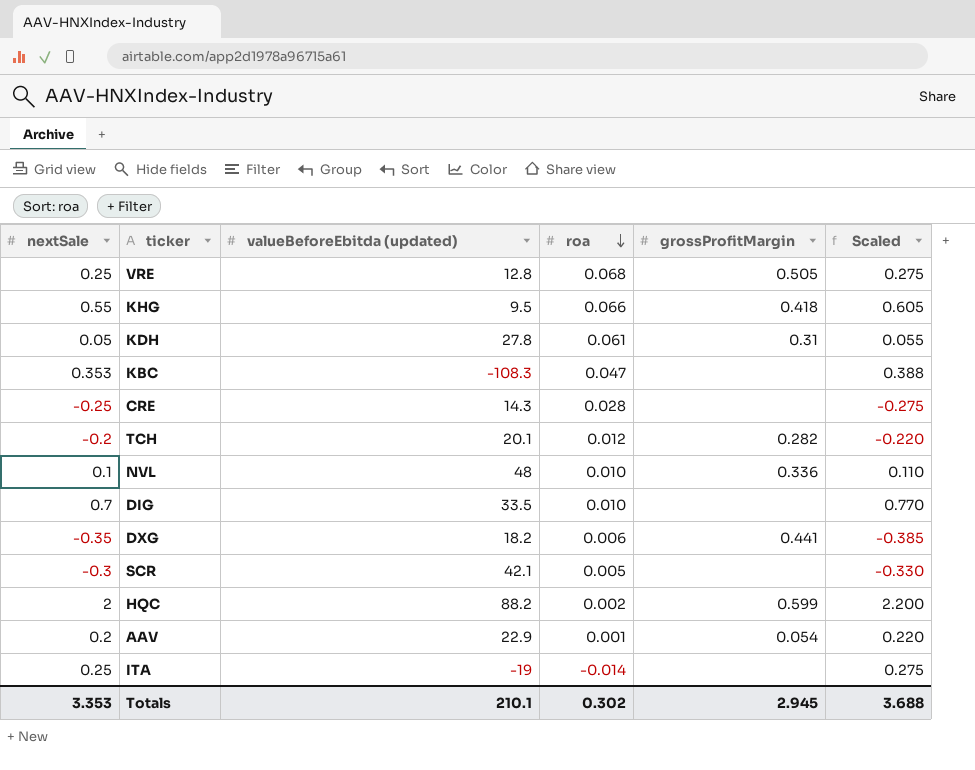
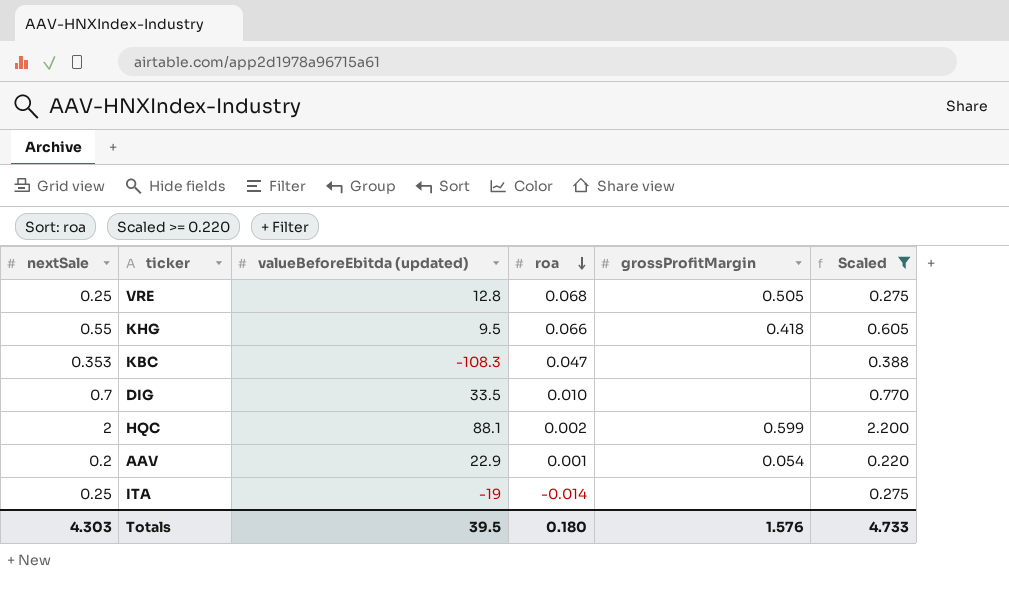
filter: none -> Scaled >= 0.220
HQC | valueBeforeEbitda (updated): 88.2 -> 88.1
Totals | nextSale: 3.353 -> 4.303
Totals | valueBeforeEbitda (updated): 210.1 -> 39.5
Totals | roa: 0.302 -> 0.180
Totals | grossProfitMargin: 2.945 -> 1.576
Totals | Scaled: 3.688 -> 4.733

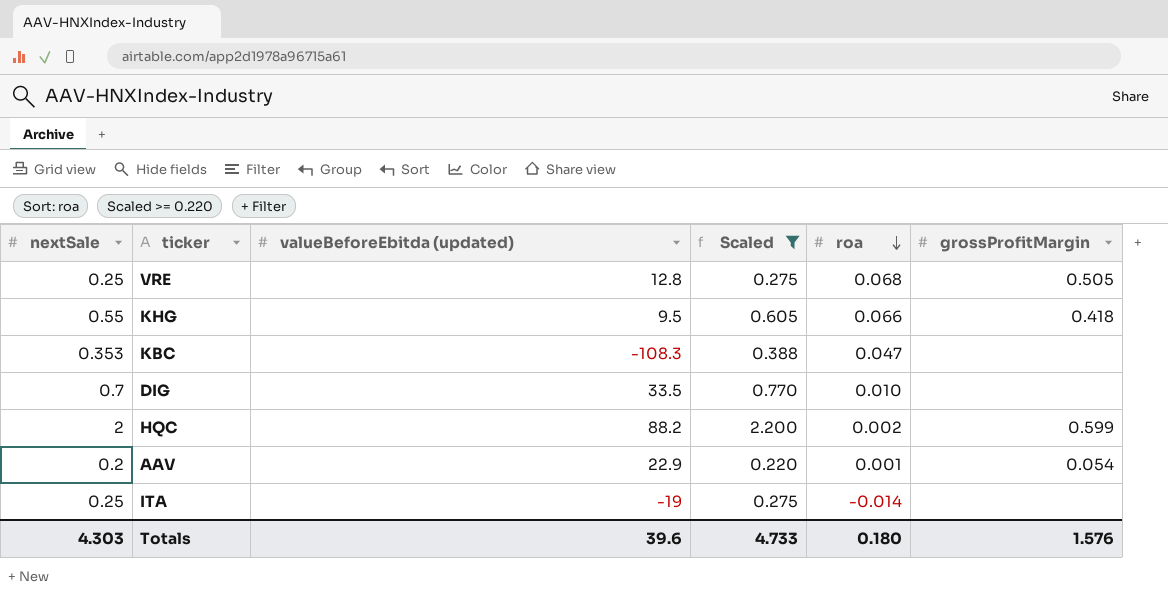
column Scaled | position: 6 -> 4
HQC | valueBeforeEbitda (updated): 88.1 -> 88.2
Totals | valueBeforeEbitda (updated): 39.5 -> 39.6

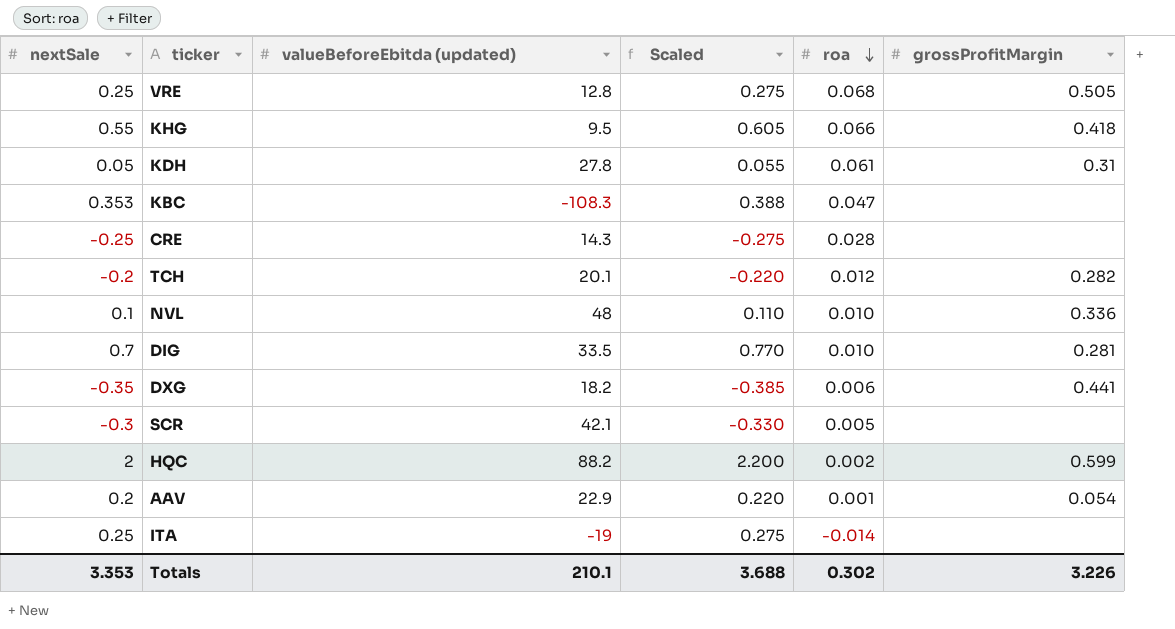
filter: Scaled >= 0.220 -> none
DIG | grossProfitMargin: none -> 0.281
Totals | nextSale: 4.303 -> 3.353
Totals | valueBeforeEbitda (updated): 39.6 -> 210.1
Totals | Scaled: 4.733 -> 3.688
Totals | roa: 0.180 -> 0.302
Totals | grossProfitMargin: 1.576 -> 3.226

